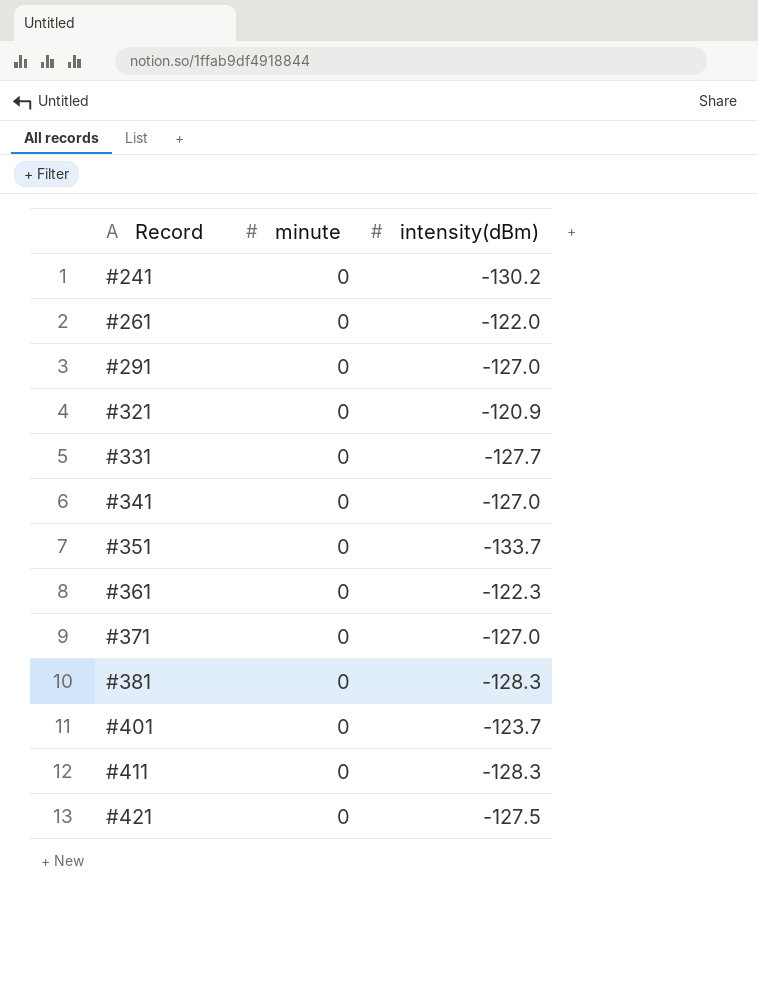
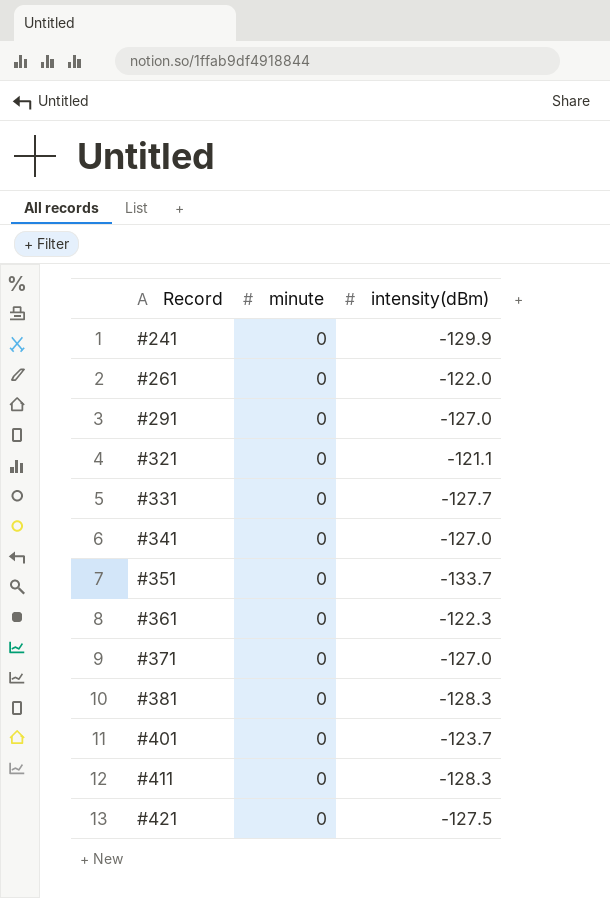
#241 | intensity(dBm): -130.2 -> -129.9
#321 | intensity(dBm): -120.9 -> -121.1

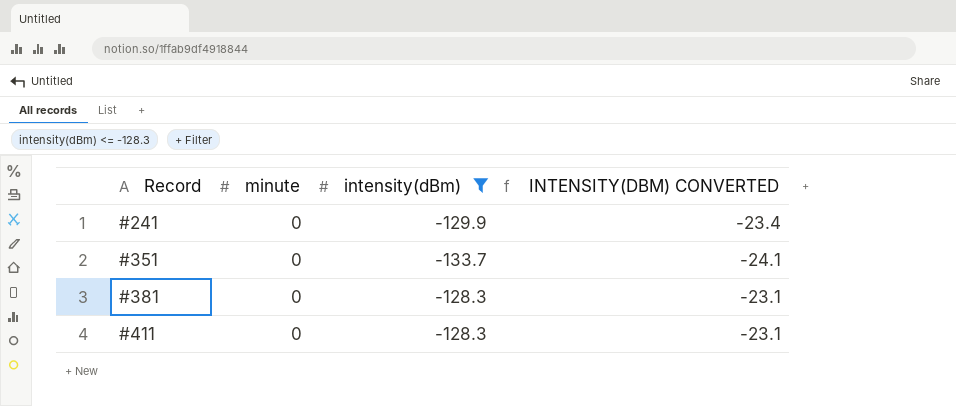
filter: none -> intensity(dBm) <= -128.3
column INTENSITY(DBM) CONVERTED | formula: none -> [intensity(dBm)] * 0.18

